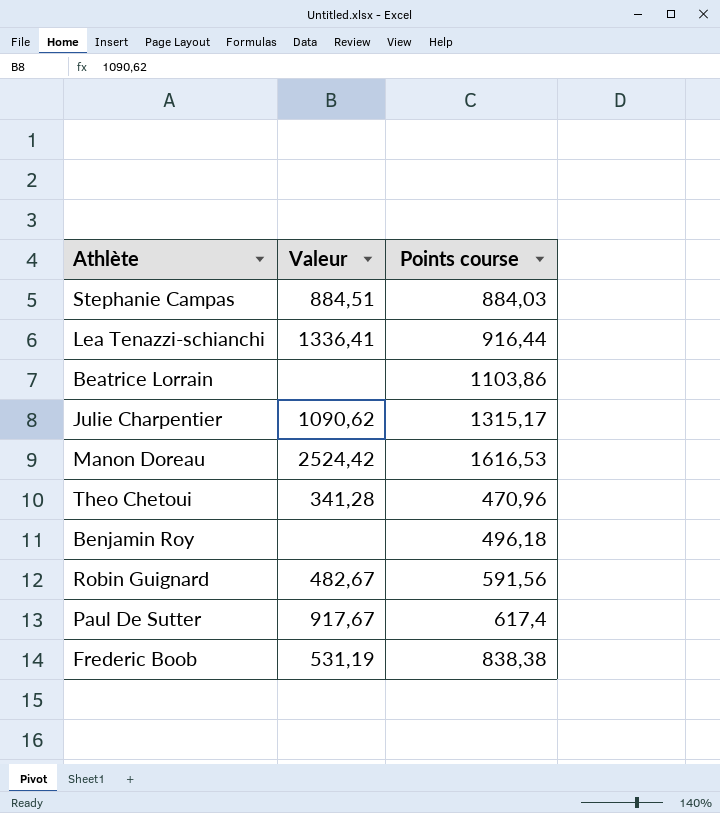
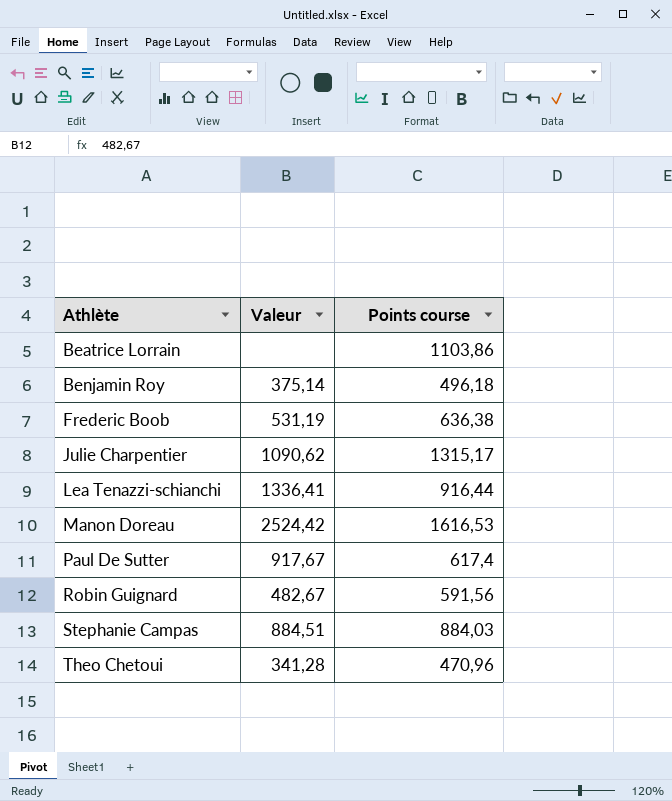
row order: none -> Athlète ascending
Benjamin Roy | Valeur: none -> 375,14
Frederic Boob | Points course: 838,38 -> 636,38

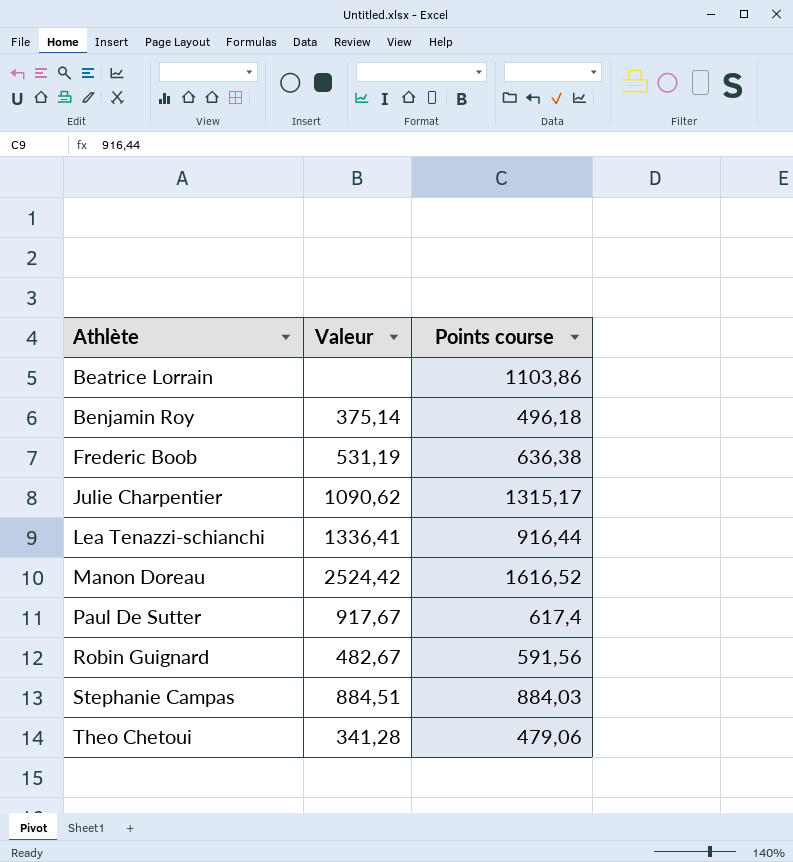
Manon Doreau | Points course: 1616,53 -> 1616,52
Theo Chetoui | Points course: 470,96 -> 479,06

